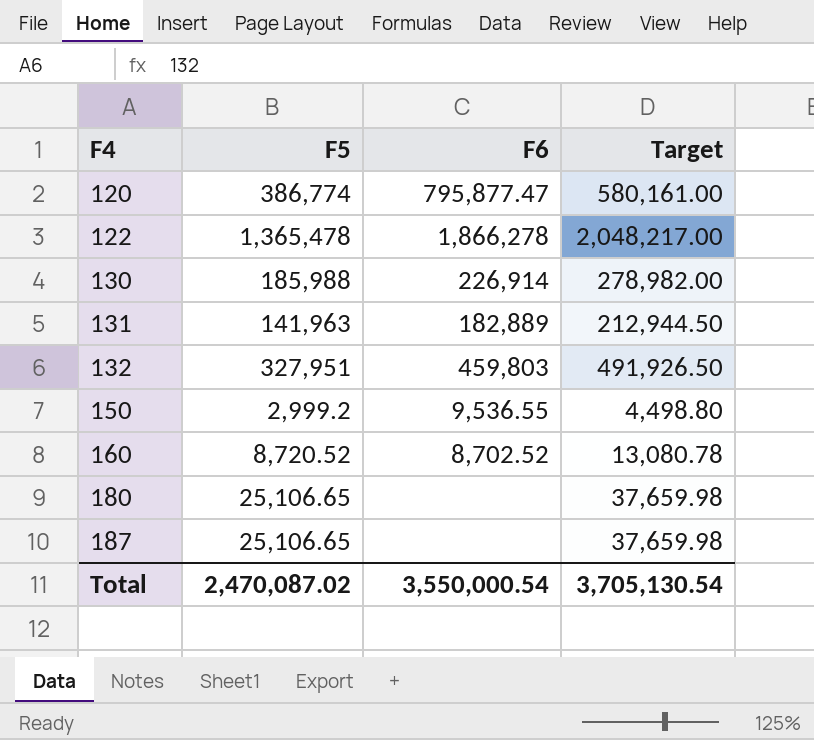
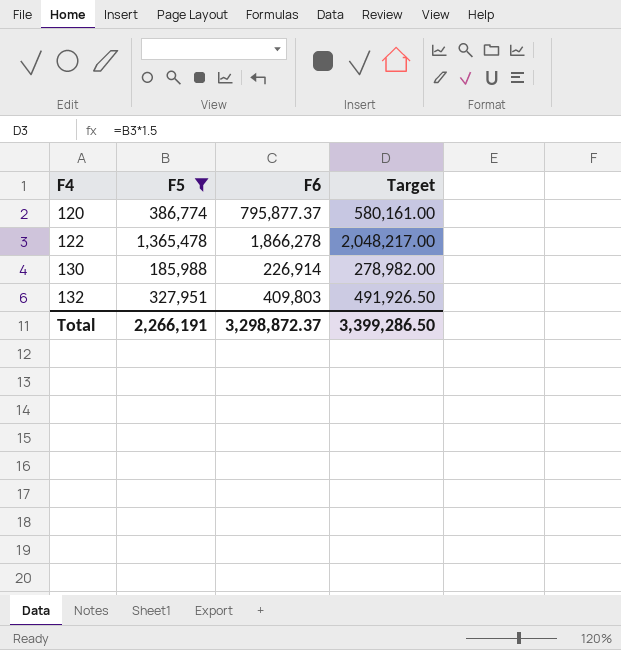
filter: none -> F5 >= 185,988
120 | F6: 795,877.47 -> 795,877.37
132 | F6: 459,803 -> 409,803
Total | F5: 2,470,087.02 -> 2,266,191
Total | F6: 3,550,000.54 -> 3,298,872.37
Total | Target: 3,705,130.54 -> 3,399,286.50

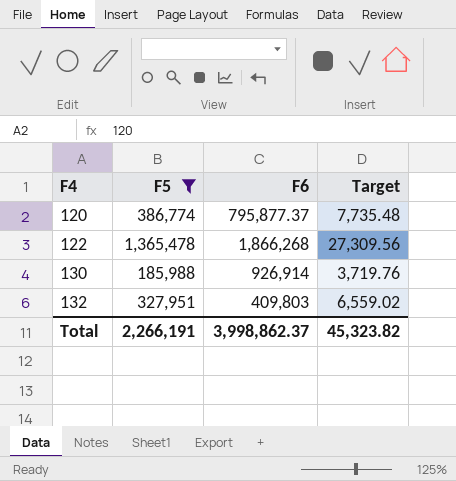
column Target | formula: [F5] * 1.5 -> [F5] * 0.02
122 | F6: 1,866,278 -> 1,866,268
130 | F6: 226,914 -> 926,914
Total | F6: 3,298,872.37 -> 3,998,862.37
Total | Target: 3,399,286.50 -> 45,323.82

